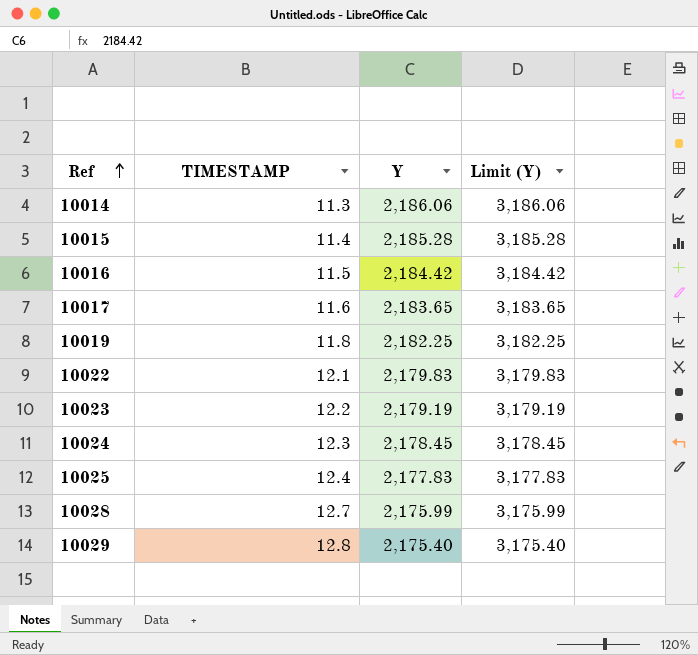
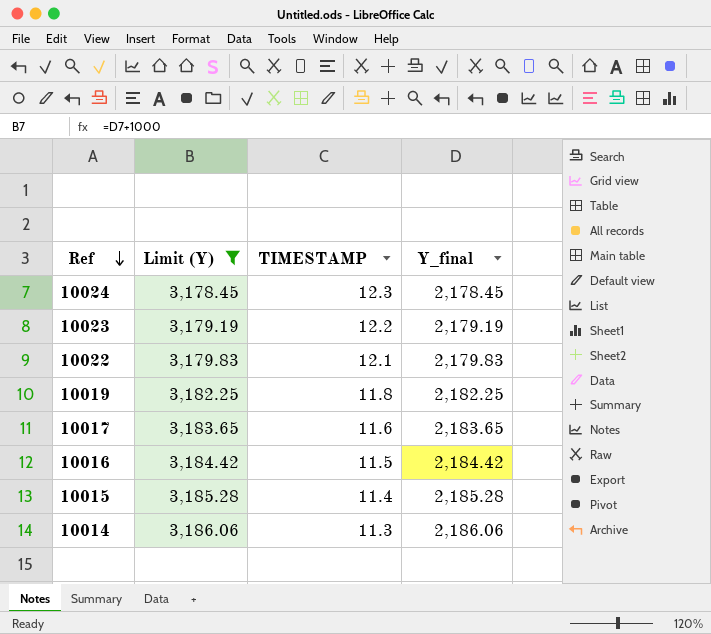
filter: none -> Limit (Y) >= 3,178.45
row order: Ref ascending -> Ref descending
column Limit (Y) | position: 4 -> 2
column name: Y -> Y_final

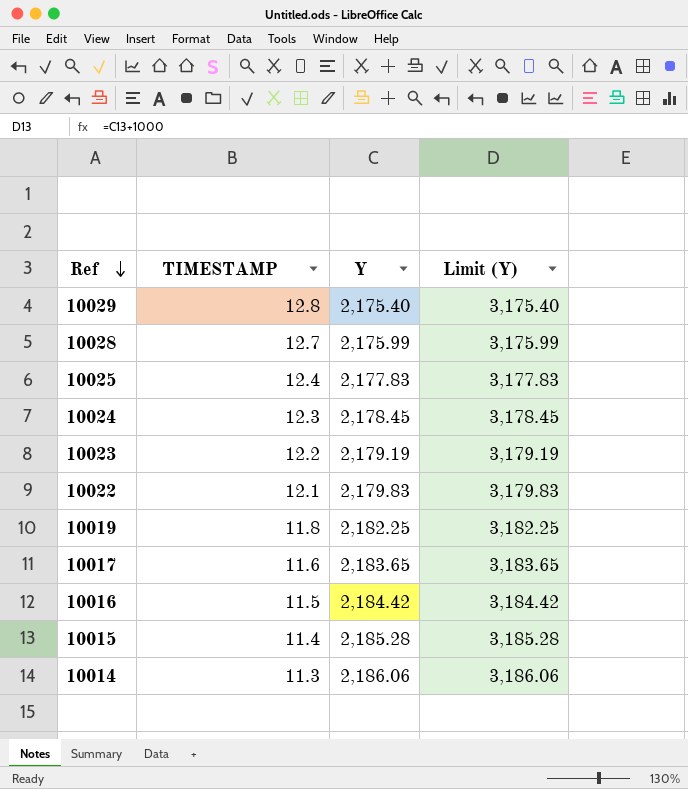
filter: Limit (Y) >= 3,178.45 -> none
column name: Y_final -> Y
column Limit (Y) | position: 2 -> 4

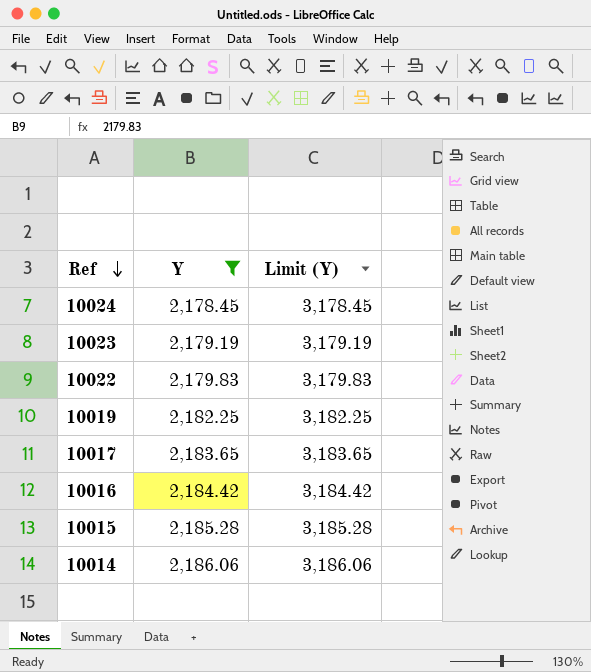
filter: none -> Y >= 2,178.45
column TIMESTAMP | position: 2 -> none

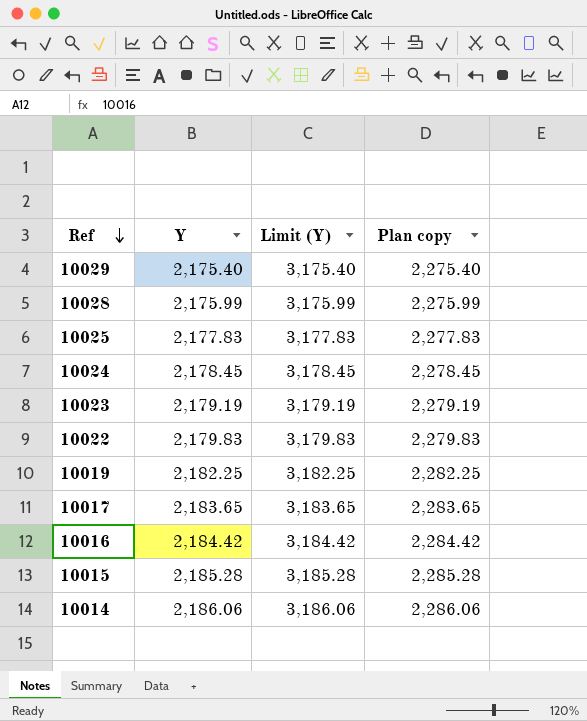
filter: Y >= 2,178.45 -> none
column Plan copy | formula: none -> [Y] + 100

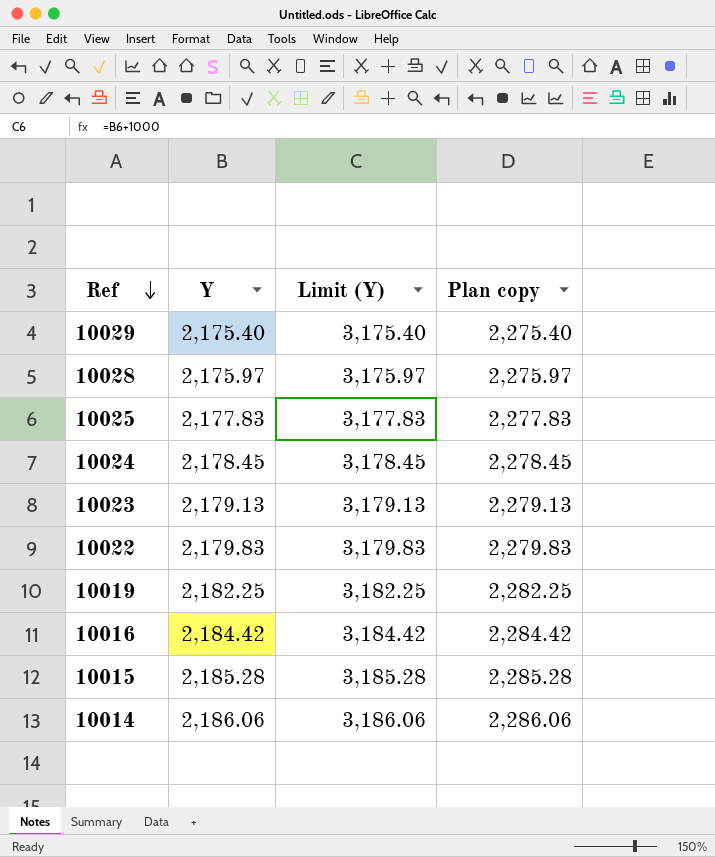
row 10017: 2,183.65 | 3,183.65 | 2,283.65 -> none
10028 | Y: 2,175.99 -> 2,175.97
10028 | Limit (Y): 3,175.99 -> 3,175.97
10028 | Plan copy: 2,275.99 -> 2,275.97
10023 | Y: 2,179.19 -> 2,179.13
10023 | Limit (Y): 3,179.19 -> 3,179.13
10023 | Plan copy: 2,279.19 -> 2,279.13

